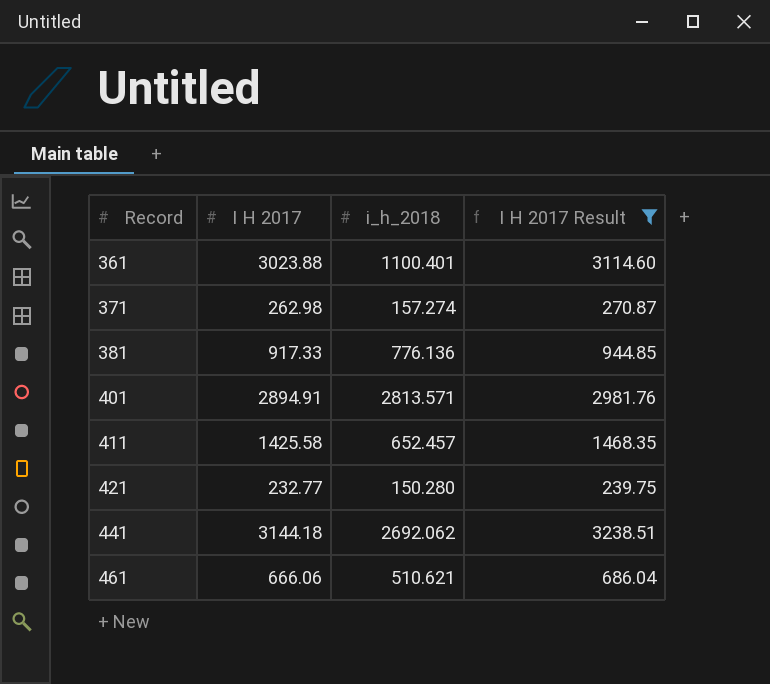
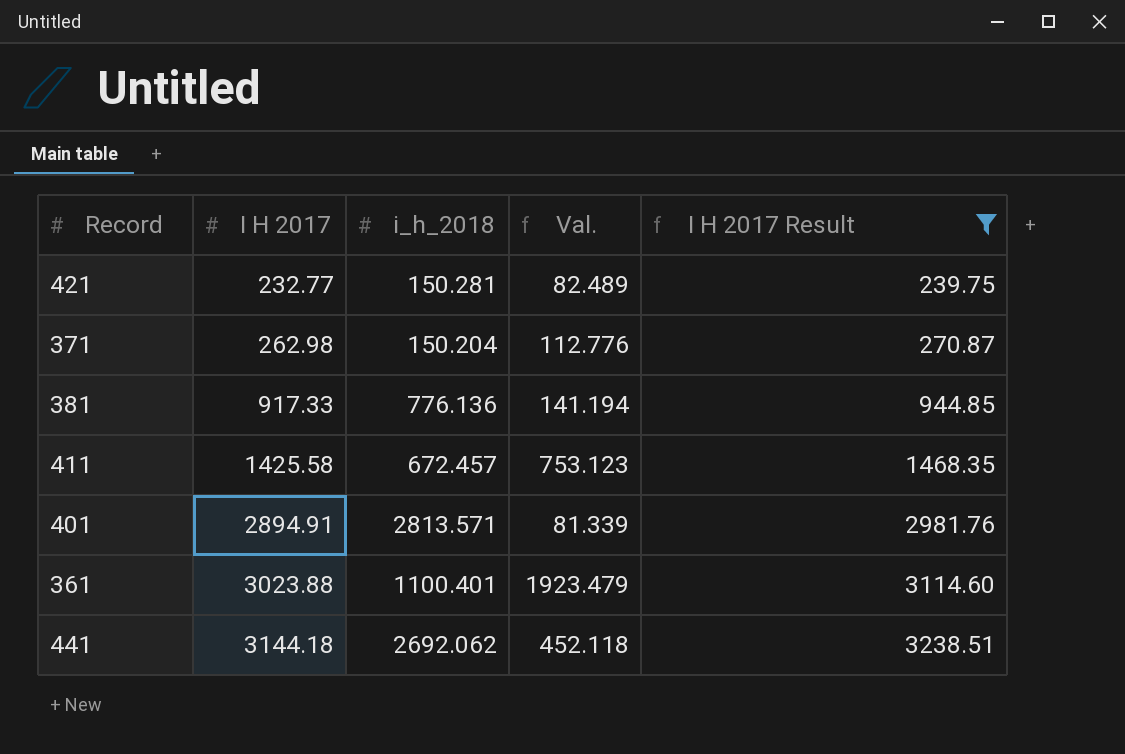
row order: Record ascending -> I H 2017 ascending
column Val. | formula: none -> [I H 2017] - [i_h_2018]
row 461: 666.06 | 510.621 | 686.04 -> none
421 | i_h_2018: 150.280 -> 150.281
371 | i_h_2018: 157.274 -> 150.204
411 | i_h_2018: 652.457 -> 672.457

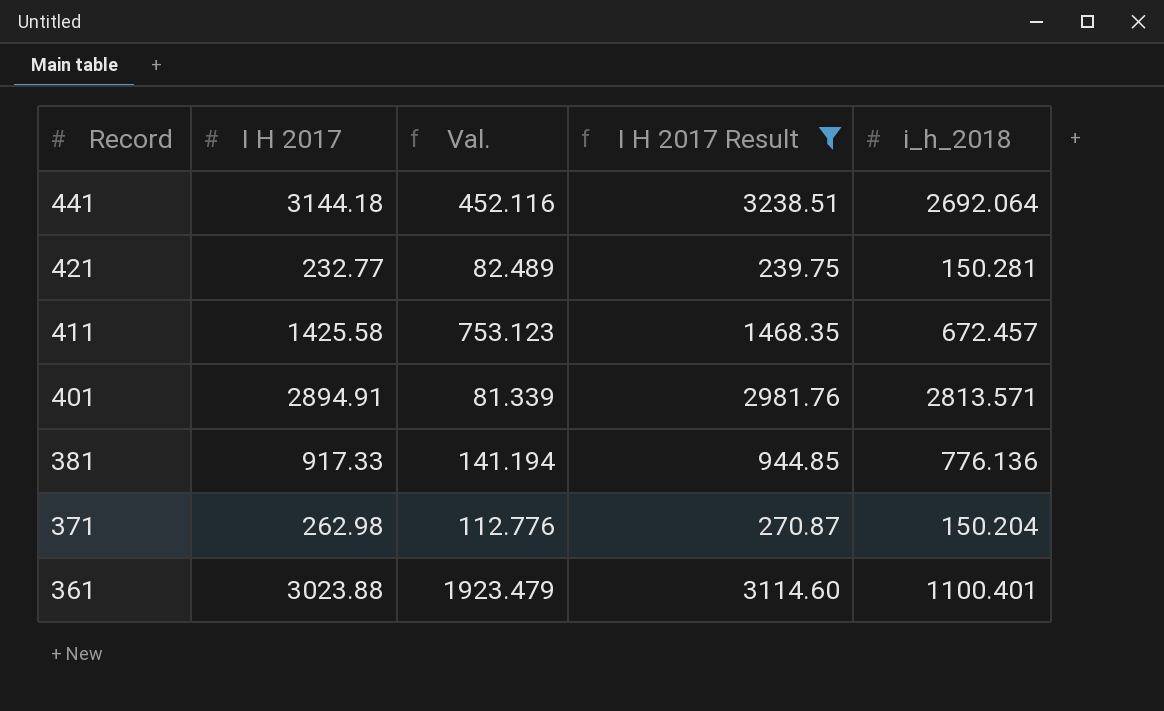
row order: I H 2017 ascending -> Record descending
column i_h_2018 | position: 3 -> 5
441 | Val.: 452.118 -> 452.116
441 | i_h_2018: 2692.062 -> 2692.064

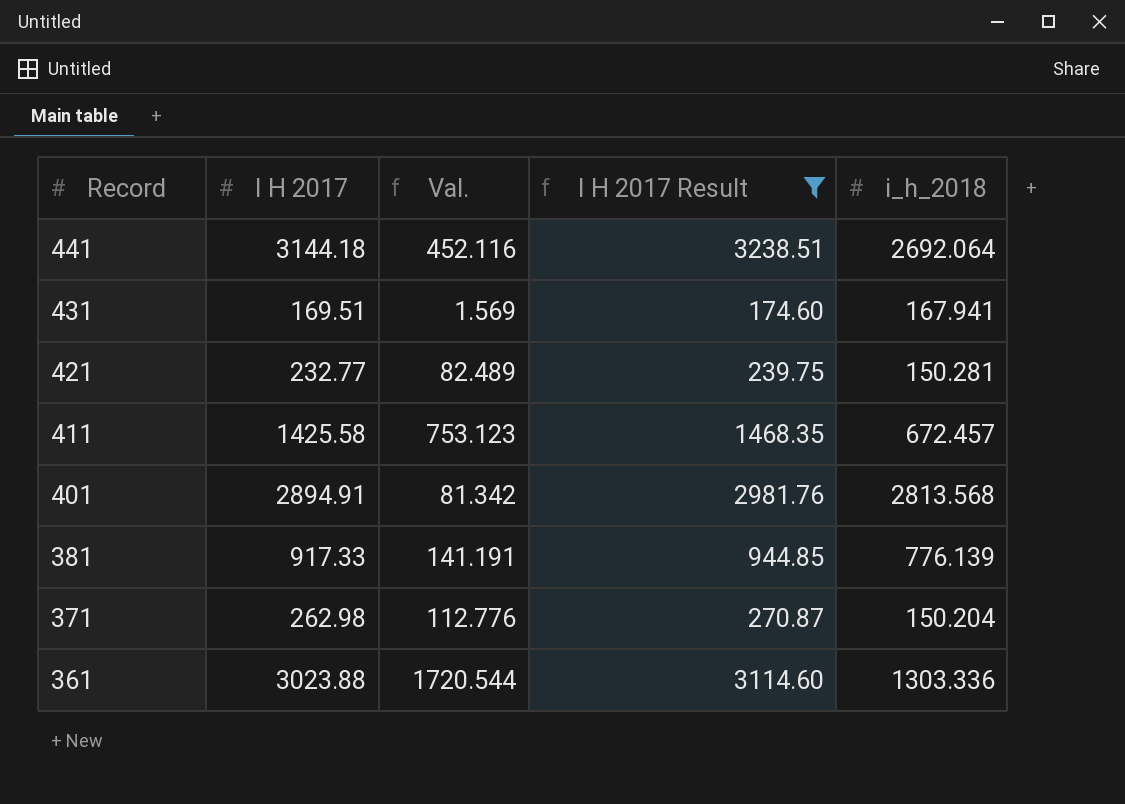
row 431: none -> 169.51 | 1.569 | 174.60 | 167.941
401 | Val.: 81.339 -> 81.342
401 | i_h_2018: 2813.571 -> 2813.568
381 | Val.: 141.194 -> 141.191
381 | i_h_2018: 776.136 -> 776.139
361 | Val.: 1923.479 -> 1720.544
361 | i_h_2018: 1100.401 -> 1303.336

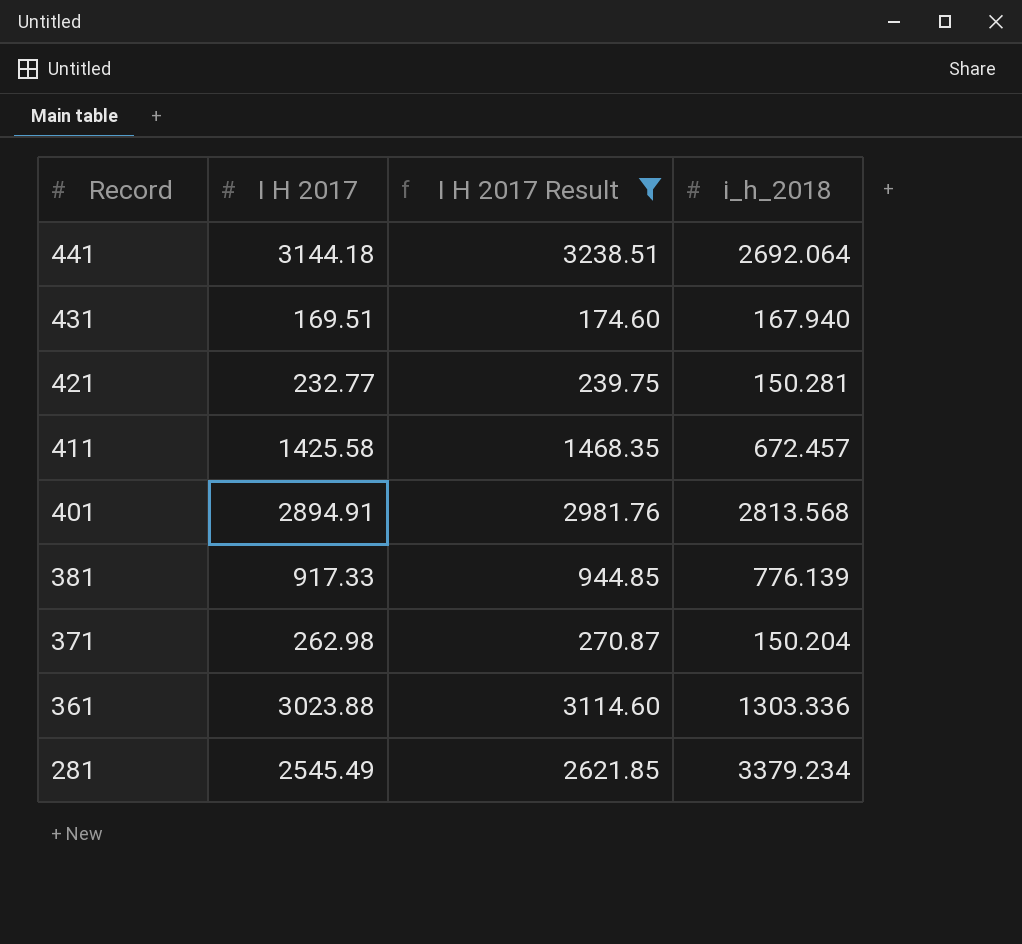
column Val. | formula: [I H 2017] - [i_h_2018] -> none
431 | i_h_2018: 167.941 -> 167.940
row 281: none -> 2545.49 | 2621.85 | 3379.234

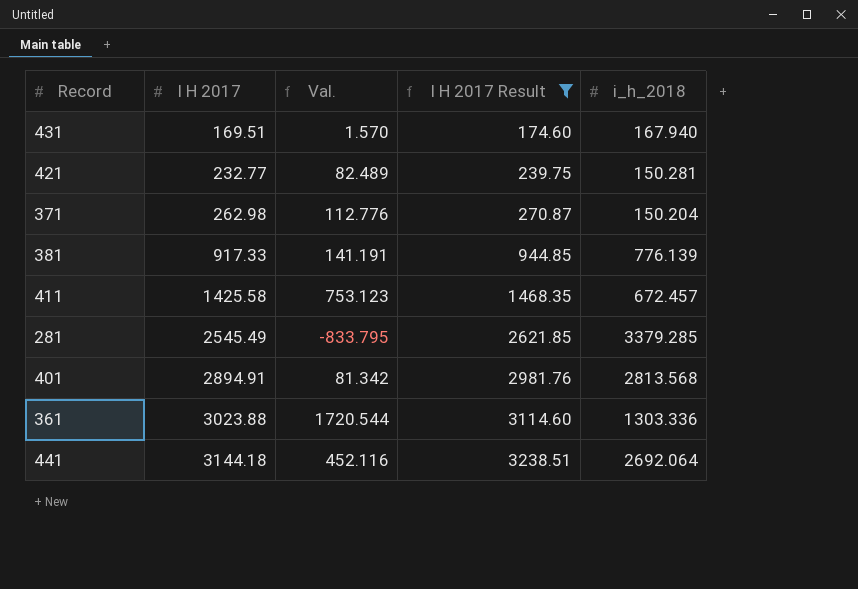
row order: Record descending -> I H 2017 ascending
column Val. | formula: none -> [I H 2017] - [i_h_2018]
281 | i_h_2018: 3379.234 -> 3379.285

